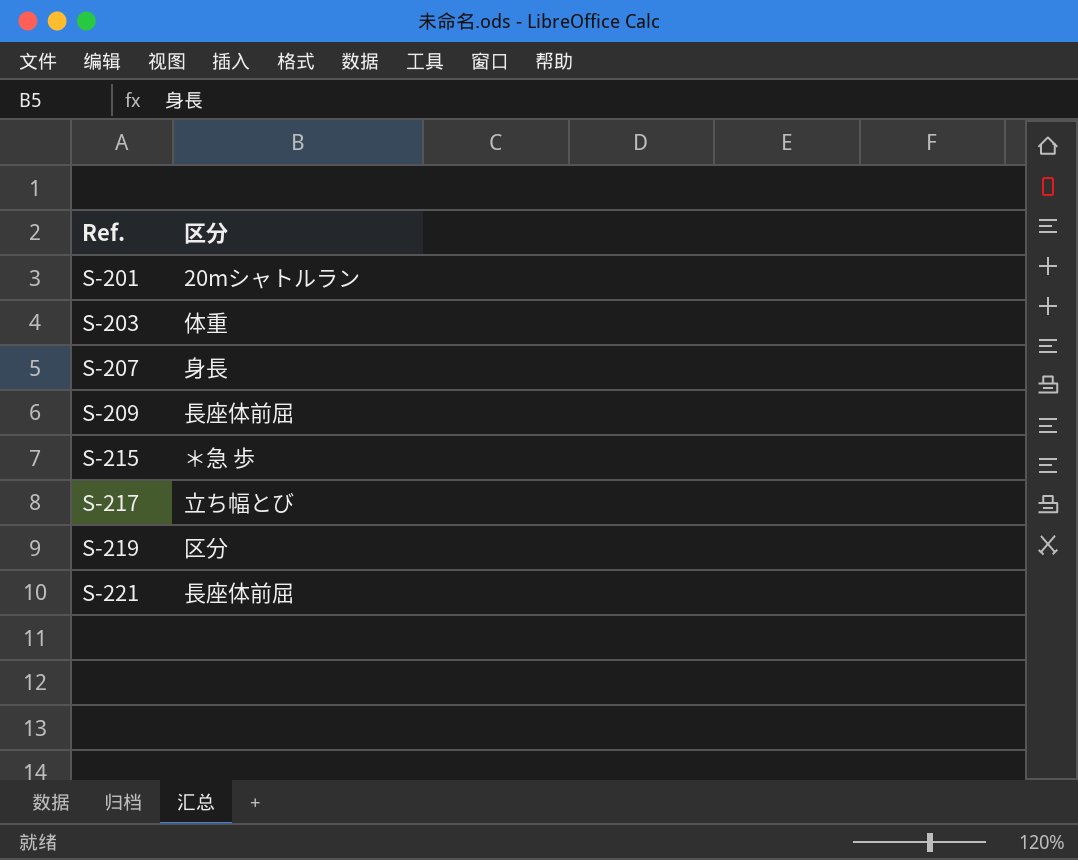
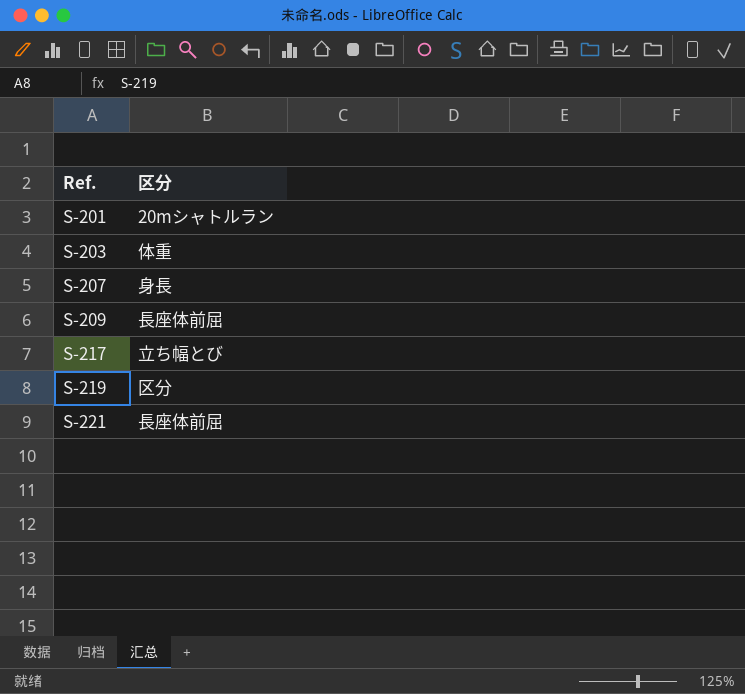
row S-215: ＊急 歩 -> none

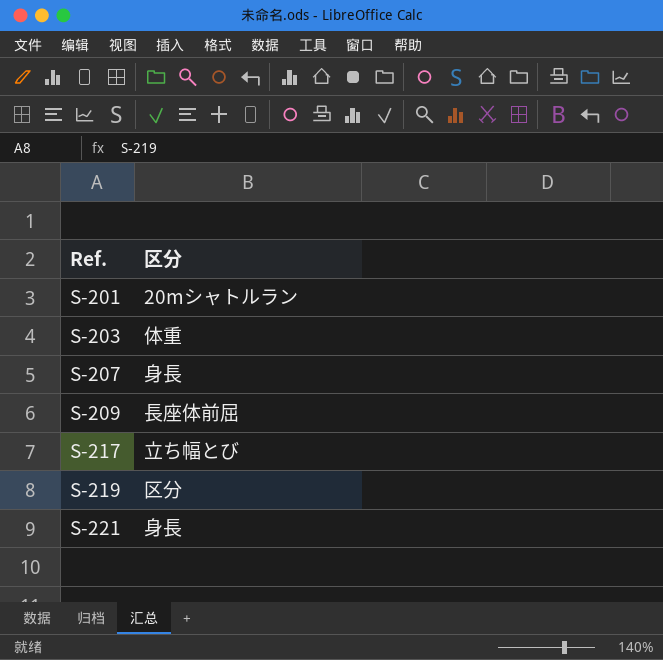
S-221 | 区分: 長座体前屈 -> 身長

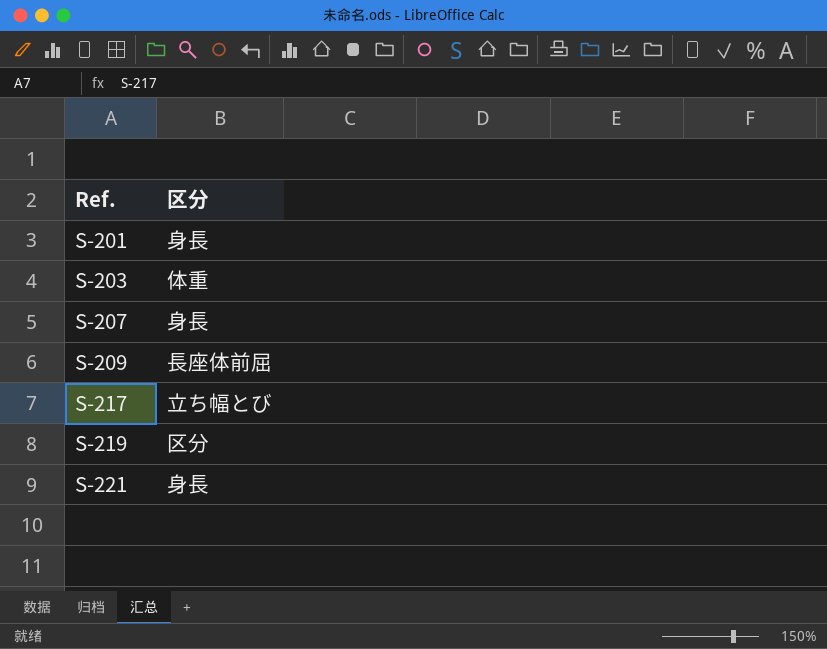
S-201 | 区分: 20mシャトルラン -> 身長

